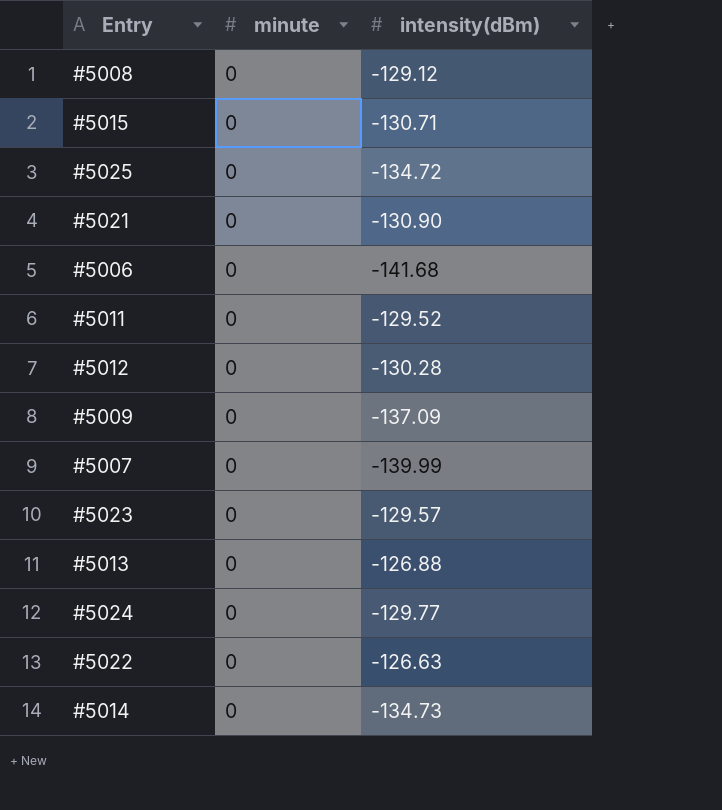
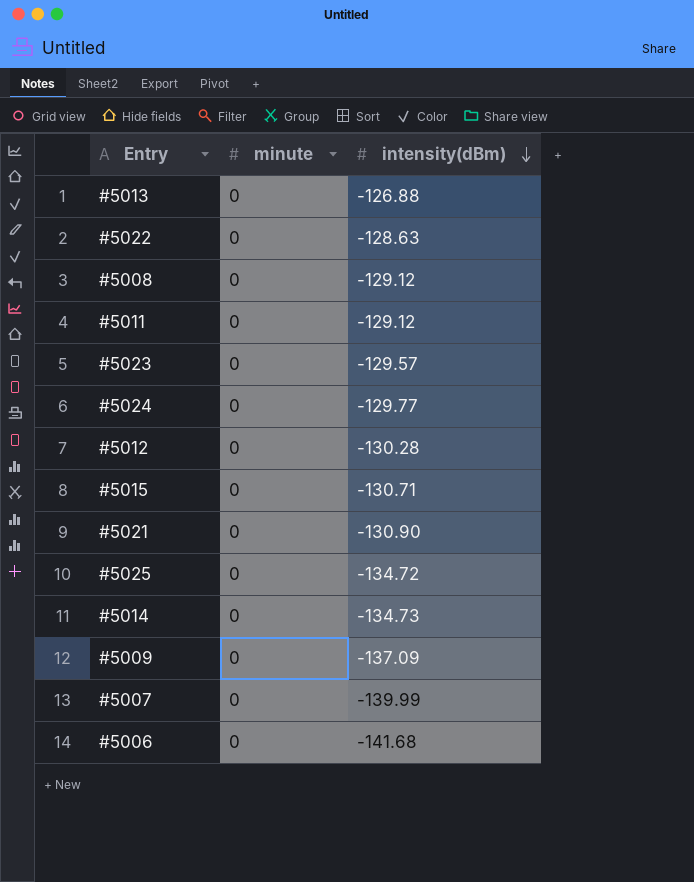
row order: none -> intensity(dBm) descending
#5022 | intensity(dBm): -126.63 -> -128.63
#5011 | intensity(dBm): -129.52 -> -129.12

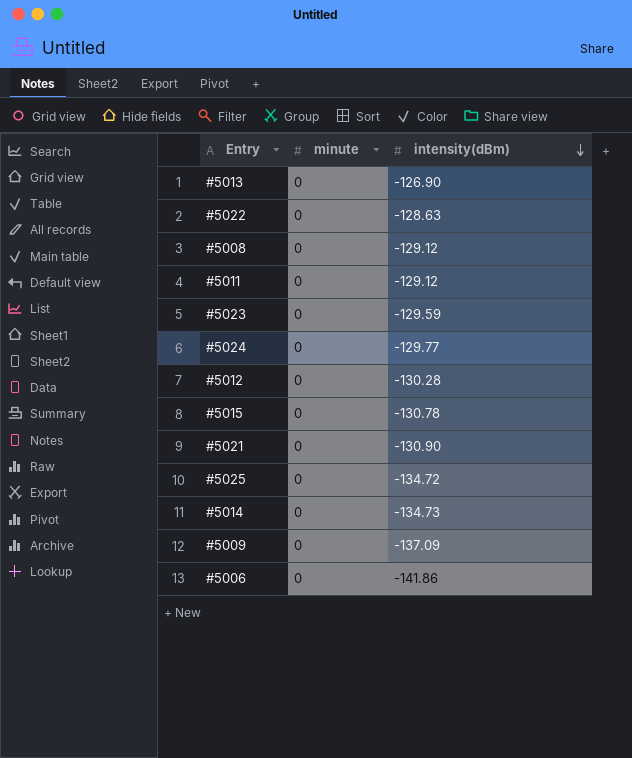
row #5007: 0 | -139.99 -> none
#5013 | intensity(dBm): -126.88 -> -126.90
#5023 | intensity(dBm): -129.57 -> -129.59
#5015 | intensity(dBm): -130.71 -> -130.78
#5006 | intensity(dBm): -141.68 -> -141.86

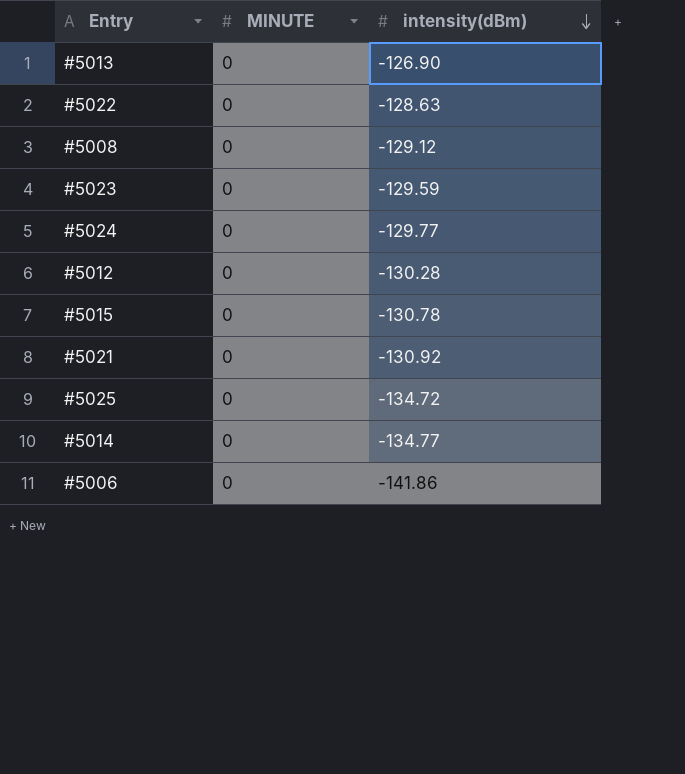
column name: minute -> MINUTE
row #5011: 0 | -129.12 -> none
row #5009: 0 | -137.09 -> none
#5021 | intensity(dBm): -130.90 -> -130.92
#5014 | intensity(dBm): -134.73 -> -134.77

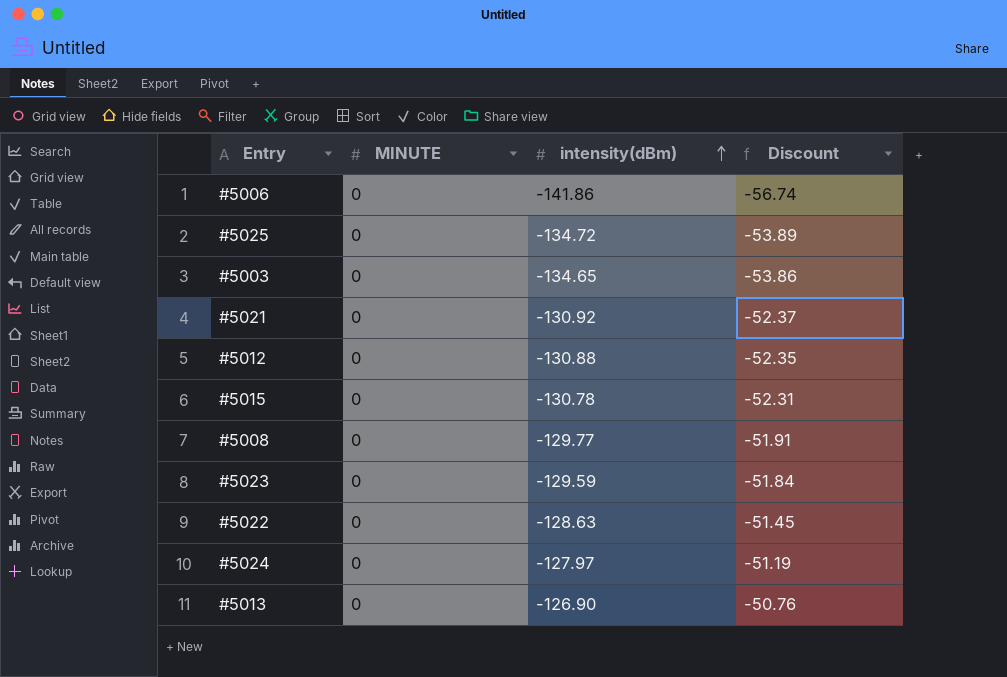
row order: intensity(dBm) descending -> intensity(dBm) ascending
column Discount | formula: none -> [intensity(dBm)] * 0.4
row #5014: 0 | -134.77 -> none
row #5003: none -> 0 | -134.65 | -53.86
#5012 | intensity(dBm): -130.28 -> -130.88
#5008 | intensity(dBm): -129.12 -> -129.77
#5024 | intensity(dBm): -129.77 -> -127.97

